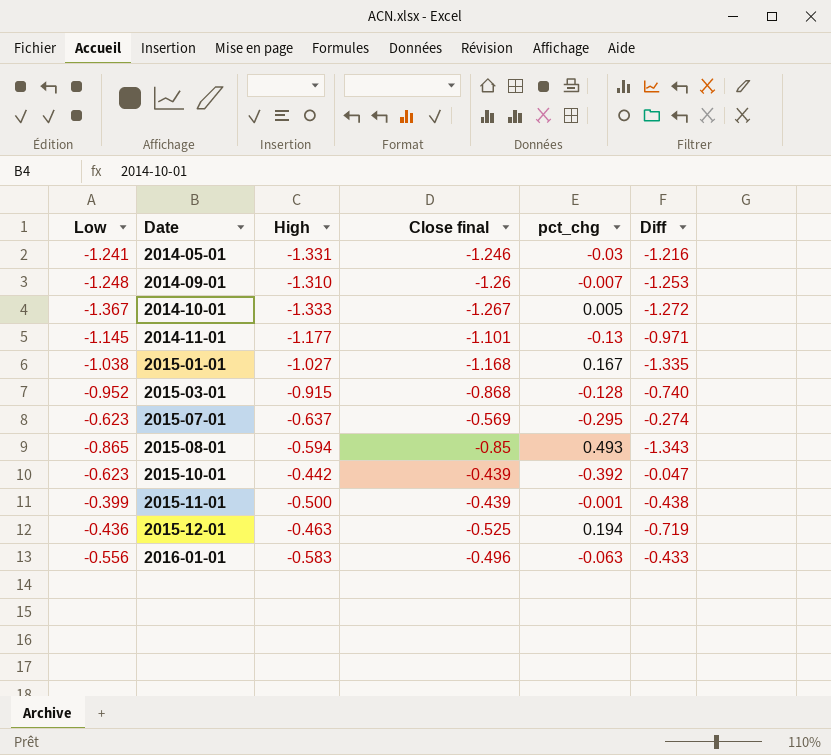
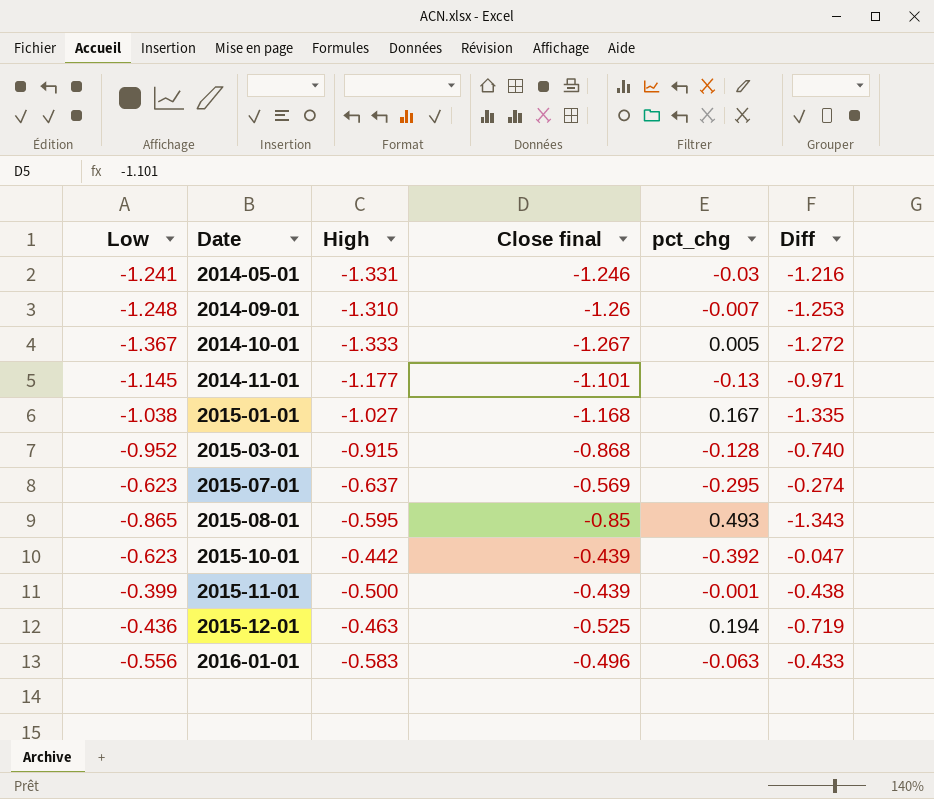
2015-08-01 | High: -0.594 -> -0.595

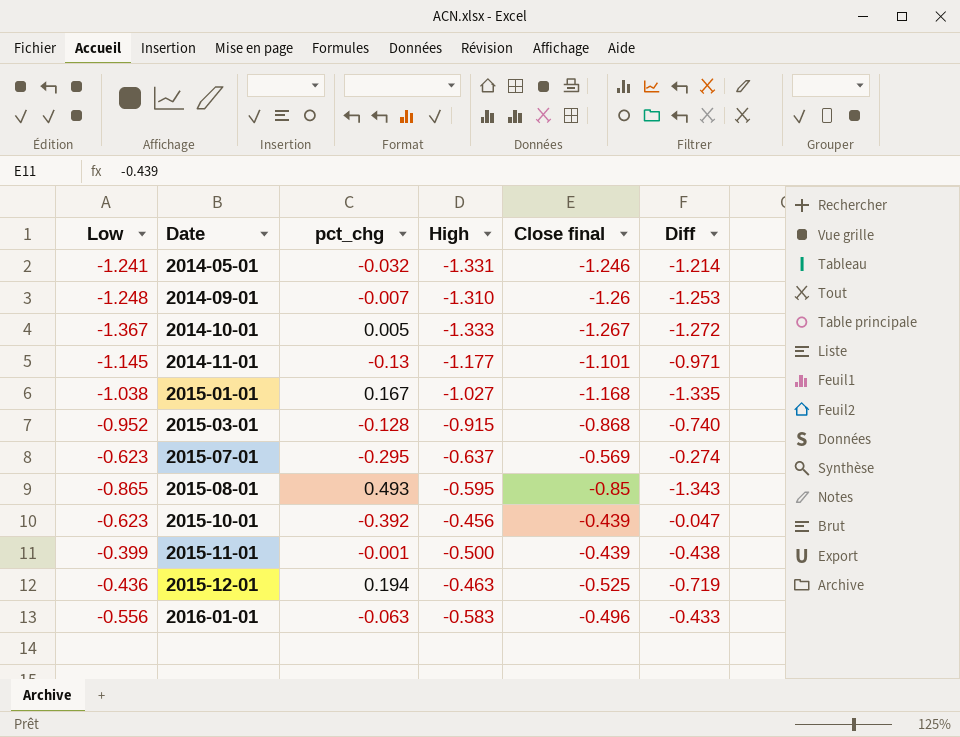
column pct_chg | position: 5 -> 3
2014-05-01 | pct_chg: -0.03 -> -0.032
2014-05-01 | Diff: -1.216 -> -1.214
2015-10-01 | High: -0.442 -> -0.456

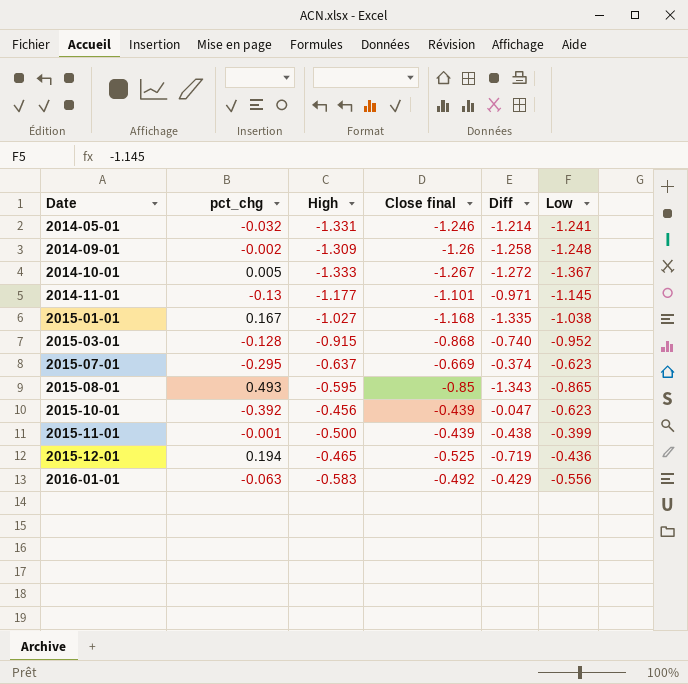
column Low | position: 1 -> 6
2014-09-01 | pct_chg: -0.007 -> -0.002
2014-09-01 | High: -1.310 -> -1.309
2014-09-01 | Diff: -1.253 -> -1.258
2015-07-01 | Close final: -0.569 -> -0.669
2015-07-01 | Diff: -0.274 -> -0.374
2015-12-01 | High: -0.463 -> -0.465
2016-01-01 | Close final: -0.496 -> -0.492
2016-01-01 | Diff: -0.433 -> -0.429

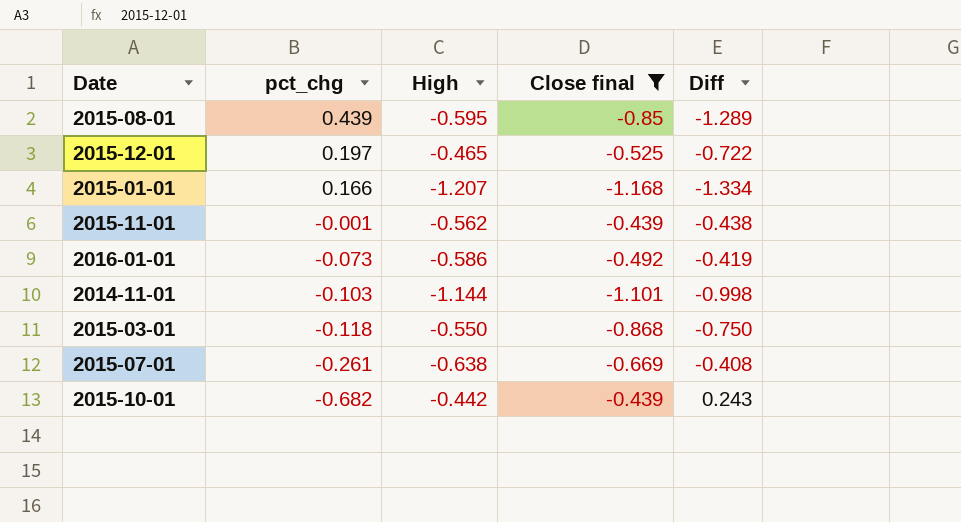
filter: none -> Close final >= -1.168
row order: Date ascending -> pct_chg descending
column Low | position: 6 -> none
2015-08-01 | pct_chg: 0.493 -> 0.439
2015-08-01 | Diff: -1.343 -> -1.289
2015-12-01 | pct_chg: 0.194 -> 0.197
2015-12-01 | Diff: -0.719 -> -0.722
2015-01-01 | pct_chg: 0.167 -> 0.166
2015-01-01 | High: -1.027 -> -1.207
2015-01-01 | Diff: -1.335 -> -1.334
2015-11-01 | High: -0.500 -> -0.562
2016-01-01 | pct_chg: -0.063 -> -0.073
2016-01-01 | High: -0.583 -> -0.586
2016-01-01 | Diff: -0.429 -> -0.419
2014-11-01 | pct_chg: -0.13 -> -0.103
2014-11-01 | High: -1.177 -> -1.144
2014-11-01 | Diff: -0.971 -> -0.998
2015-03-01 | pct_chg: -0.128 -> -0.118
2015-03-01 | High: -0.915 -> -0.550
2015-03-01 | Diff: -0.740 -> -0.750
2015-07-01 | pct_chg: -0.295 -> -0.261
2015-07-01 | High: -0.637 -> -0.638
2015-07-01 | Diff: -0.374 -> -0.408
2015-10-01 | pct_chg: -0.392 -> -0.682
2015-10-01 | High: -0.456 -> -0.442
2015-10-01 | Diff: -0.047 -> 0.243

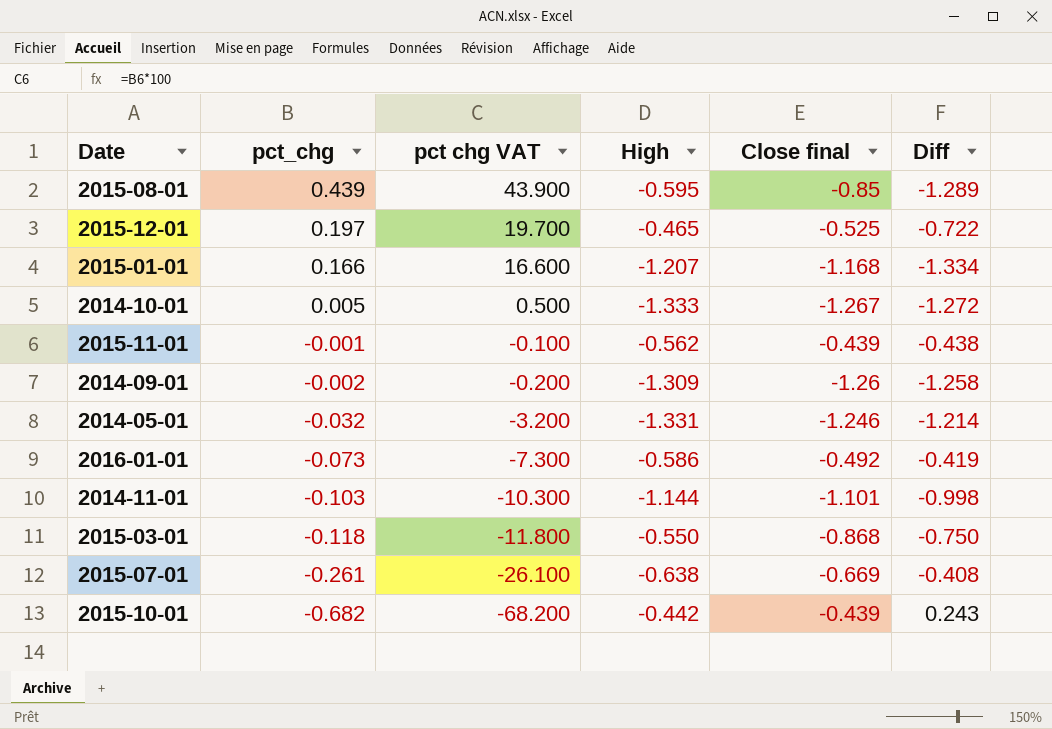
filter: Close final >= -1.168 -> none
column pct chg VAT | formula: none -> [pct_chg] * 100

